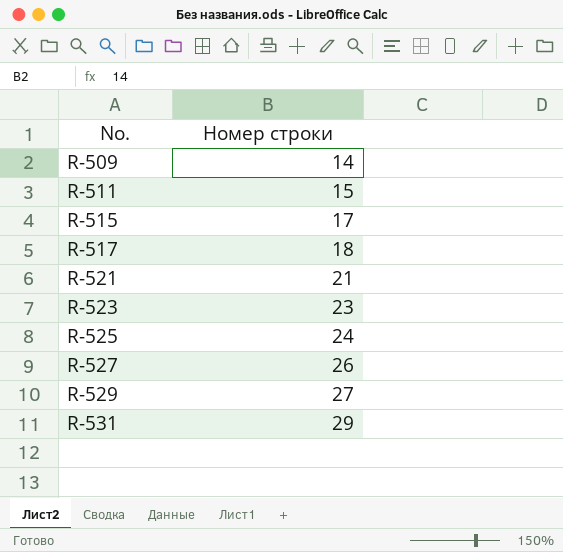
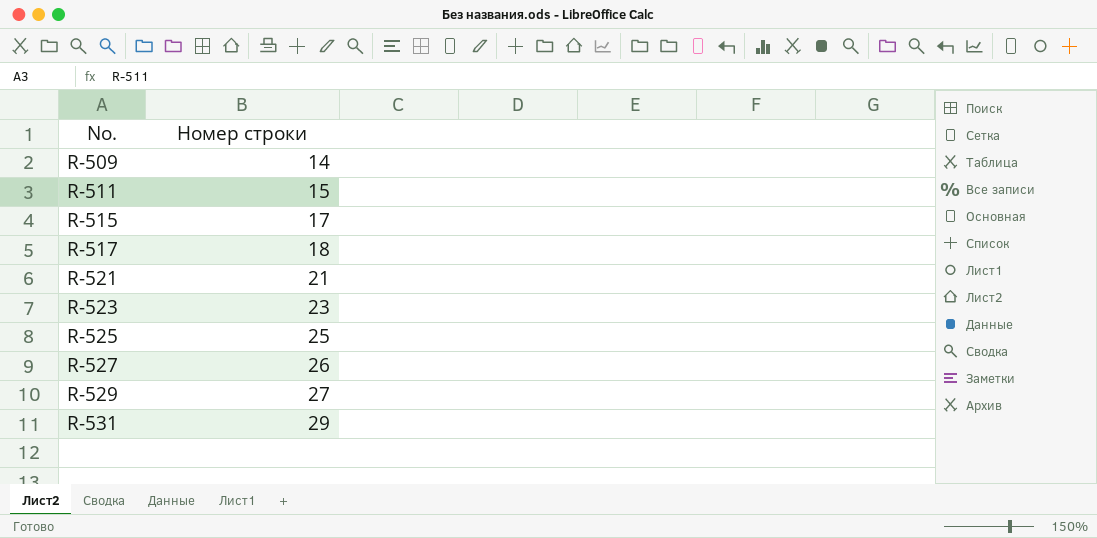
R-525 | Номер строки: 24 -> 25

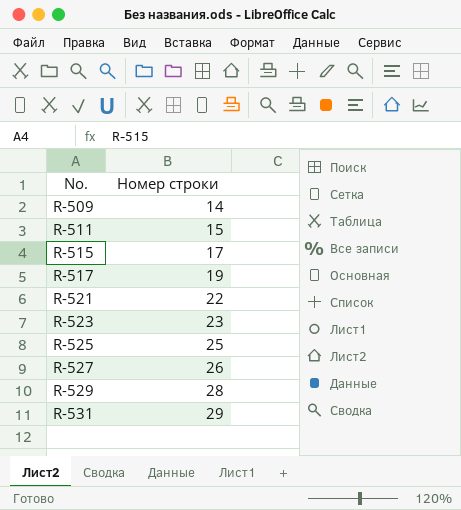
R-517 | Номер строки: 18 -> 19
R-521 | Номер строки: 21 -> 22
R-529 | Номер строки: 27 -> 28

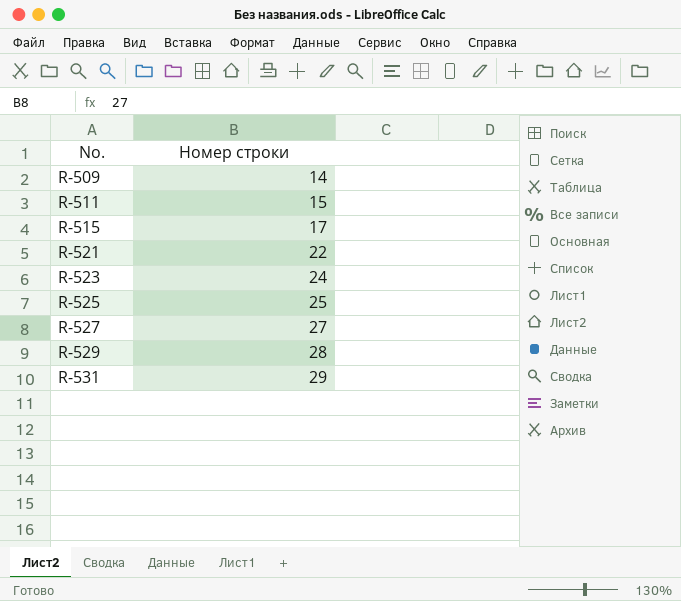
row R-517: 19 -> none
R-523 | Номер строки: 23 -> 24
R-527 | Номер строки: 26 -> 27

